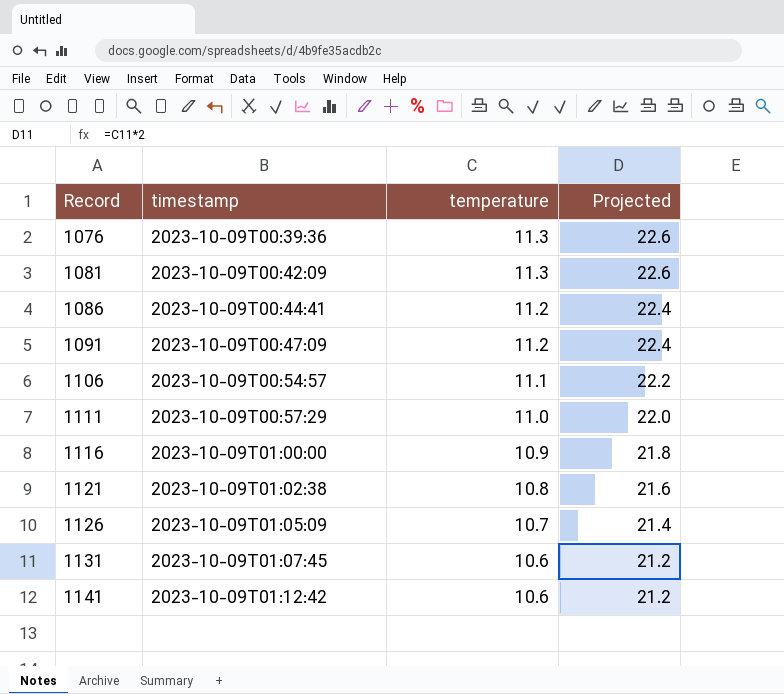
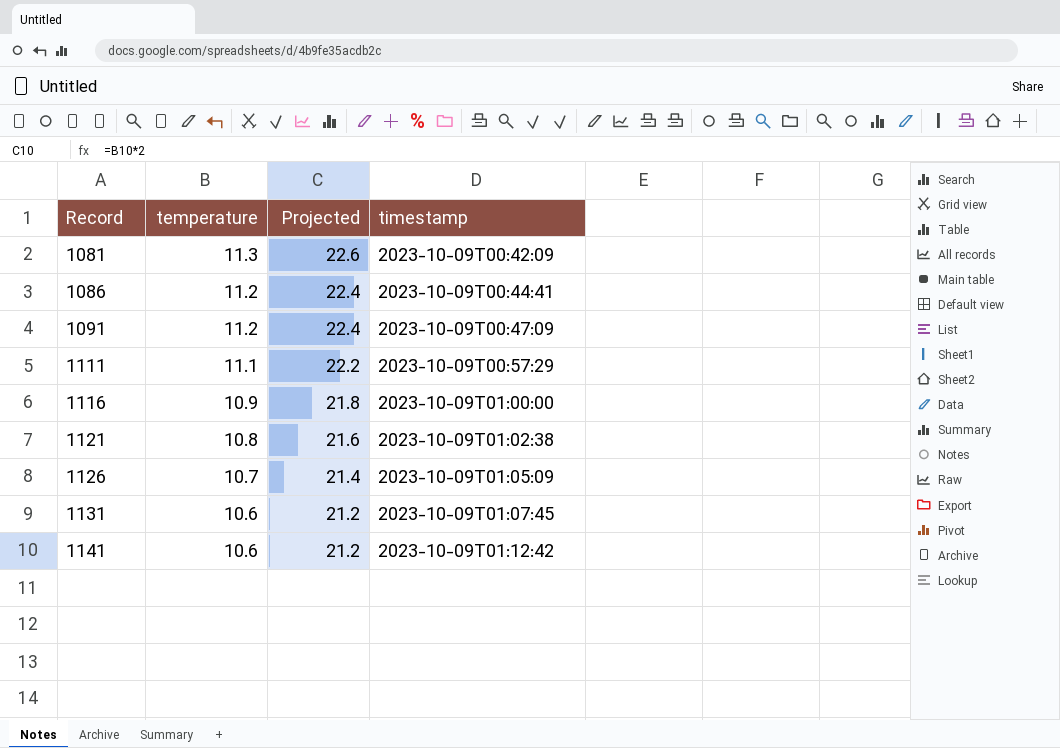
column timestamp | position: 2 -> 4
row 1076: 2023-10-09T00:39:36 | 11.3 | 22.6 -> none
row 1106: 2023-10-09T00:54:57 | 11.1 | 22.2 -> none
1111 | temperature: 11.0 -> 11.1
1111 | Projected: 22.0 -> 22.2

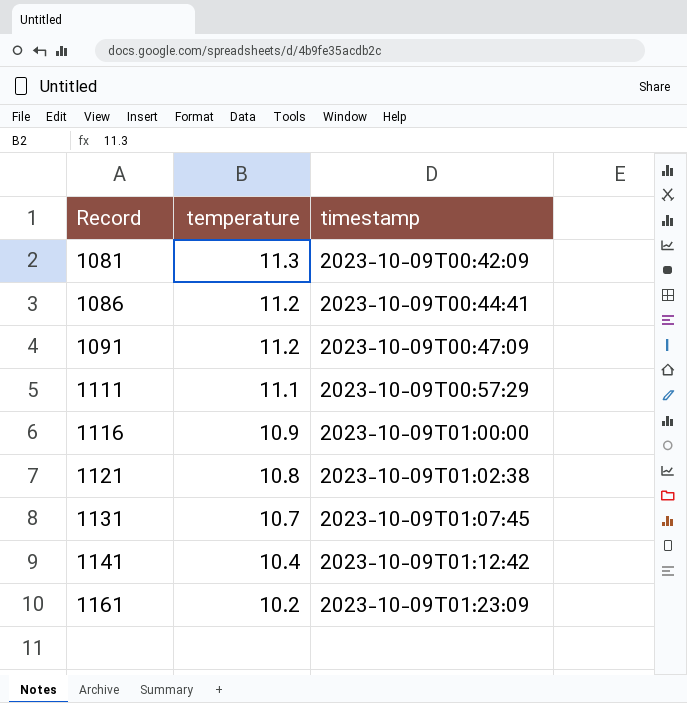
column Projected | formula: [temperature] * 2 -> none
row 1126: 10.7 | 21.4 | 2023-10-09T01:05:09 -> none
1131 | temperature: 10.6 -> 10.7
1141 | temperature: 10.6 -> 10.4
row 1161: none -> 10.2 | 2023-10-09T01:23:09

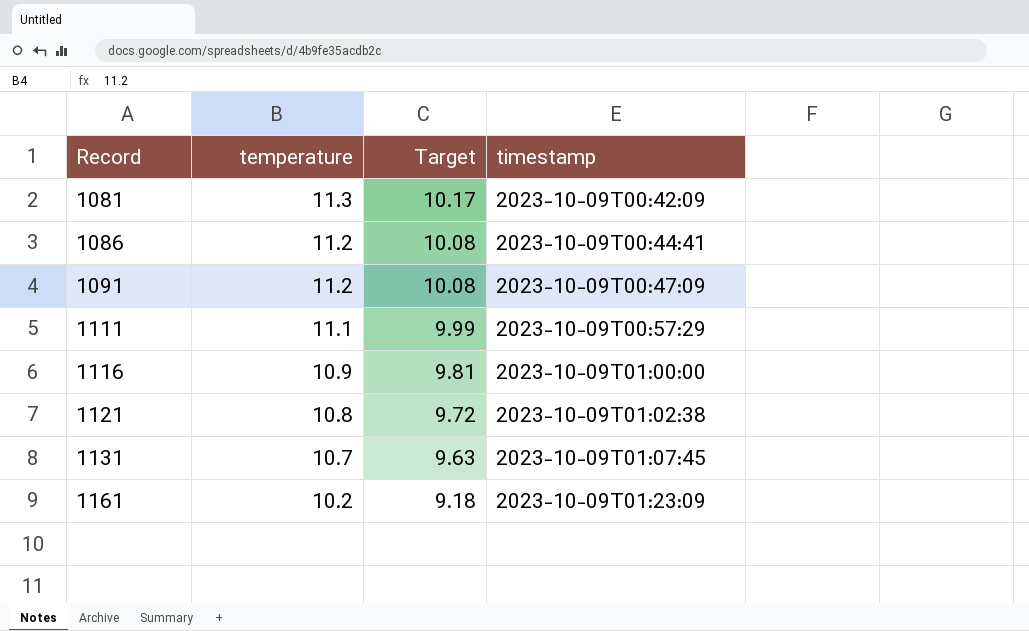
column Target | formula: none -> [temperature] * 0.9
row 1141: 10.4 | 2023-10-09T01:12:42 -> none

